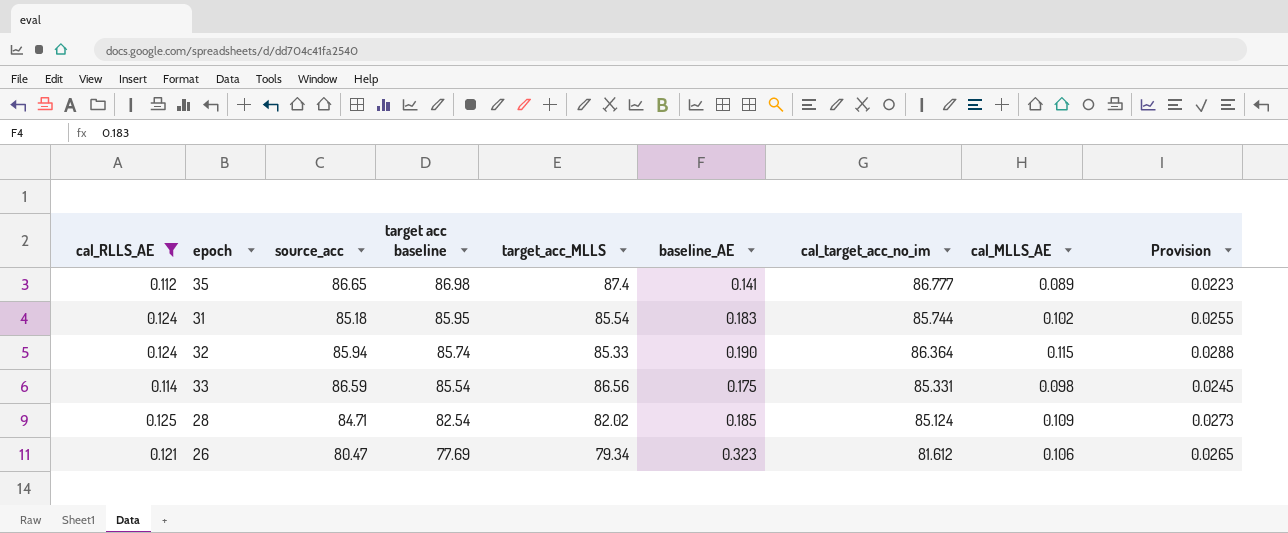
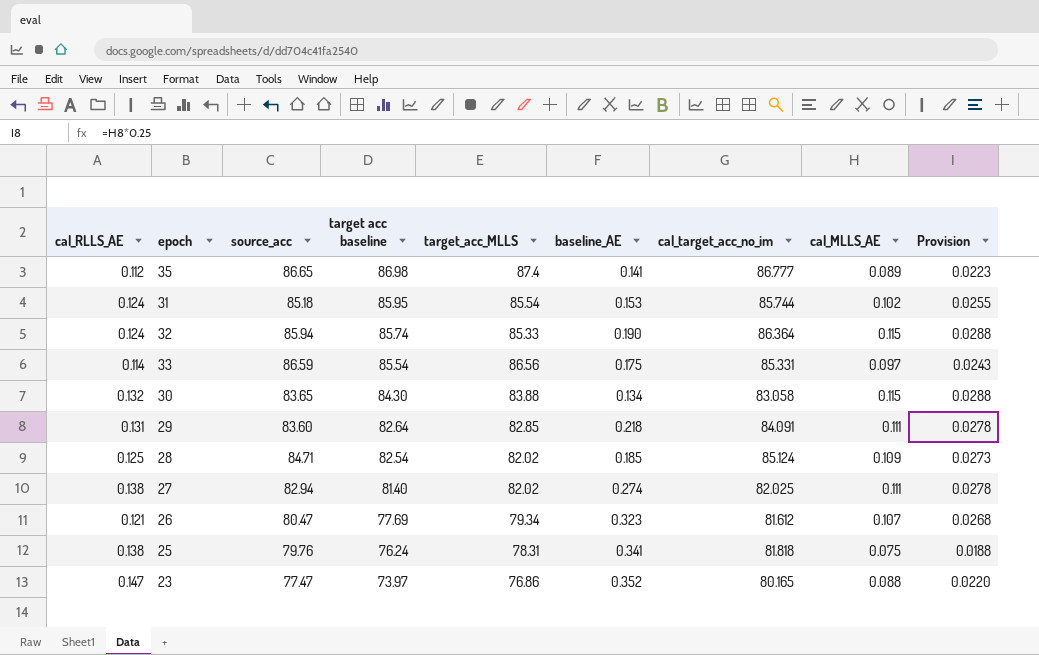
filter: cal_RLLS_AE <= 0.125 -> none
31 | baseline_AE: 0.183 -> 0.153
33 | cal_MLLS_AE: 0.098 -> 0.097
33 | Provision: 0.0245 -> 0.0243
26 | cal_MLLS_AE: 0.106 -> 0.107
26 | Provision: 0.0265 -> 0.0268

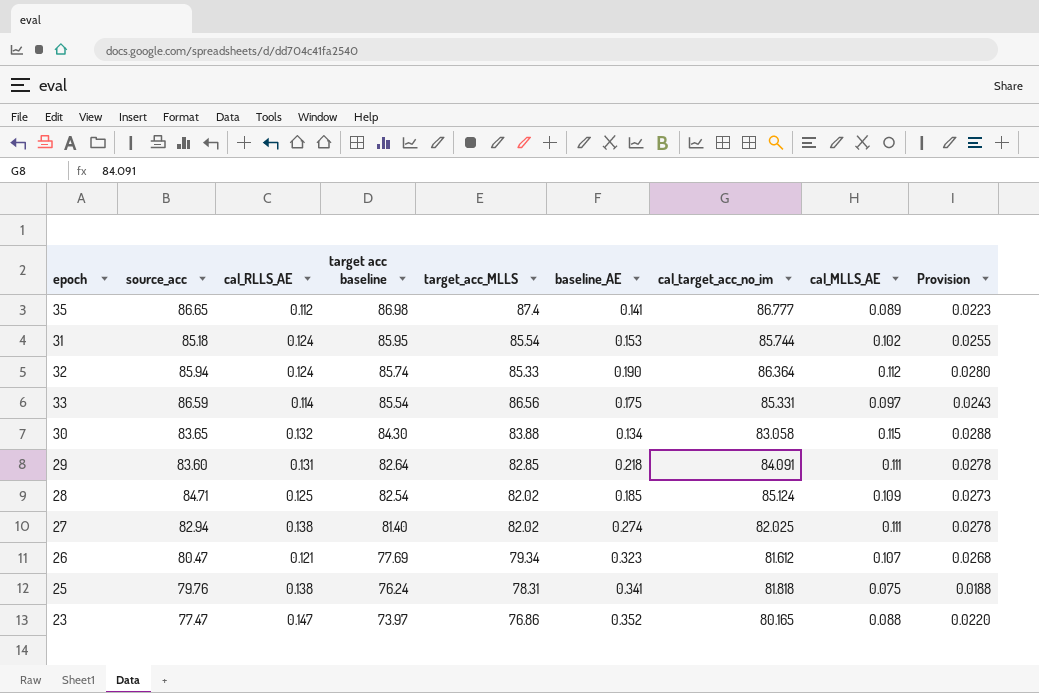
column cal_RLLS_AE | position: 1 -> 3
32 | cal_MLLS_AE: 0.115 -> 0.112
32 | Provision: 0.0288 -> 0.0280

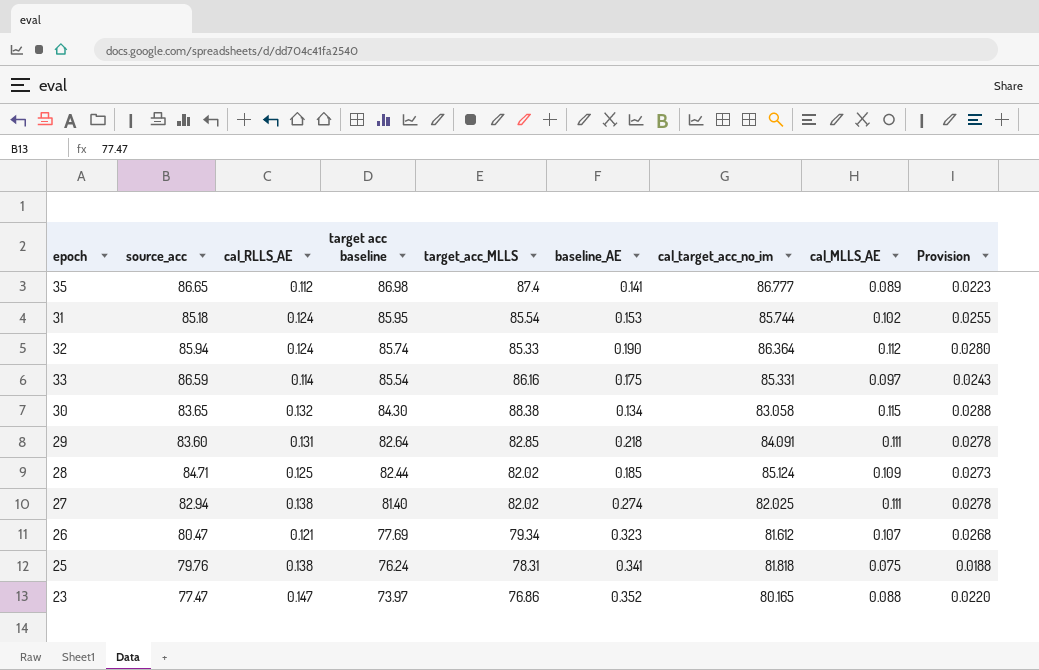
33 | target_acc_MLLS: 86.56 -> 86.16
30 | target_acc_MLLS: 83.88 -> 88.38
28 | target acc baseline: 82.54 -> 82.44

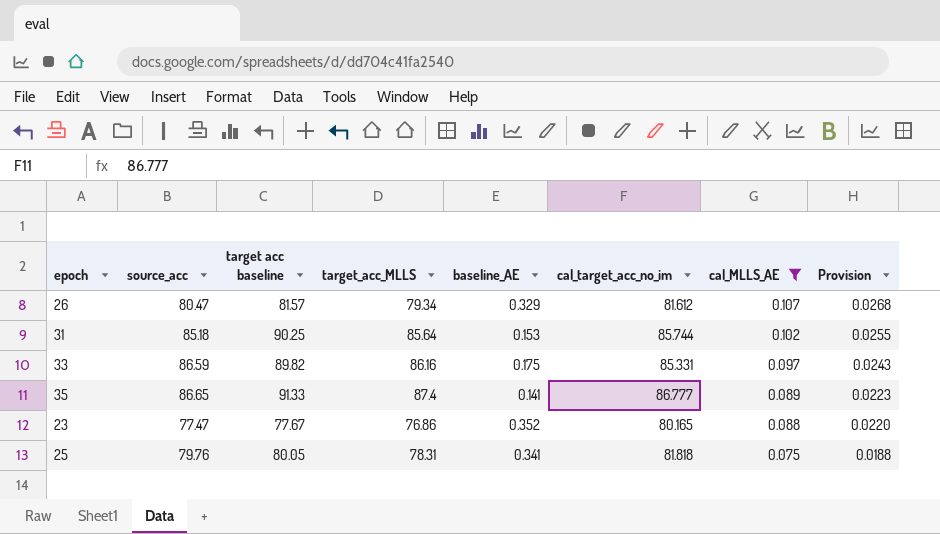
filter: none -> cal_MLLS_AE <= 0.107
row order: target acc baseline descending -> cal_MLLS_AE descending
column cal_RLLS_AE | position: 3 -> none
26 | target acc baseline: 77.69 -> 81.57
26 | baseline_AE: 0.323 -> 0.329
31 | target acc baseline: 85.95 -> 90.25
31 | target_acc_MLLS: 85.54 -> 85.64
33 | target acc baseline: 85.54 -> 89.82
35 | target acc baseline: 86.98 -> 91.33
23 | target acc baseline: 73.97 -> 77.67
25 | target acc baseline: 76.24 -> 80.05

